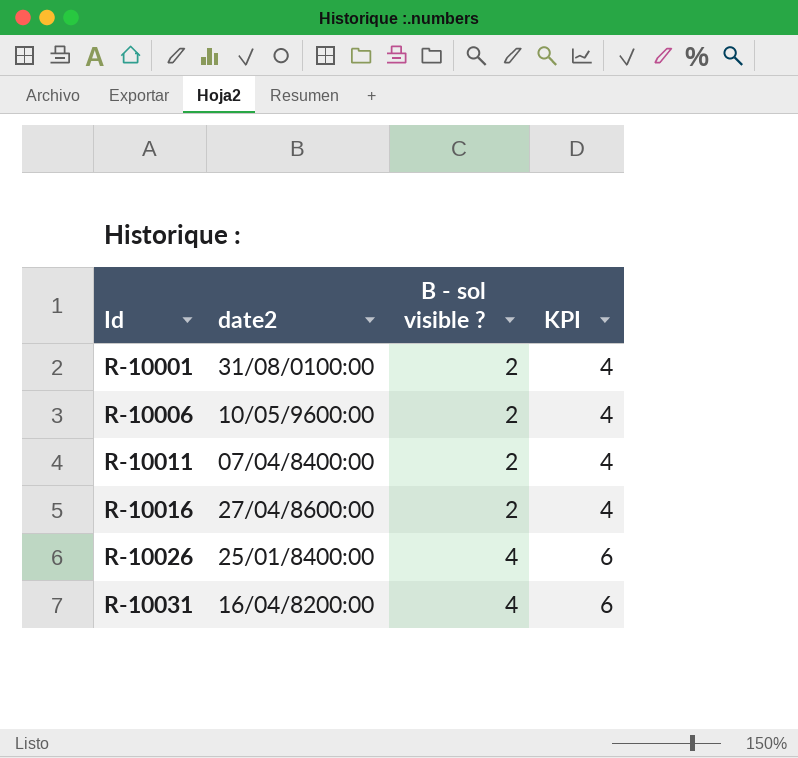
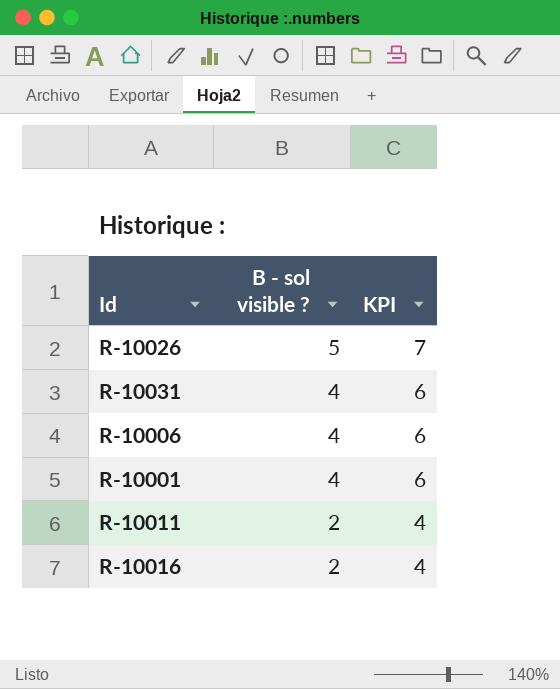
row order: Id ascending -> B - sol visible ? descending
column date2 | position: 2 -> none
R-10026 | B - sol visible ?: 4 -> 5
R-10026 | KPI: 6 -> 7
R-10006 | B - sol visible ?: 2 -> 4
R-10006 | KPI: 4 -> 6
R-10001 | B - sol visible ?: 2 -> 4
R-10001 | KPI: 4 -> 6

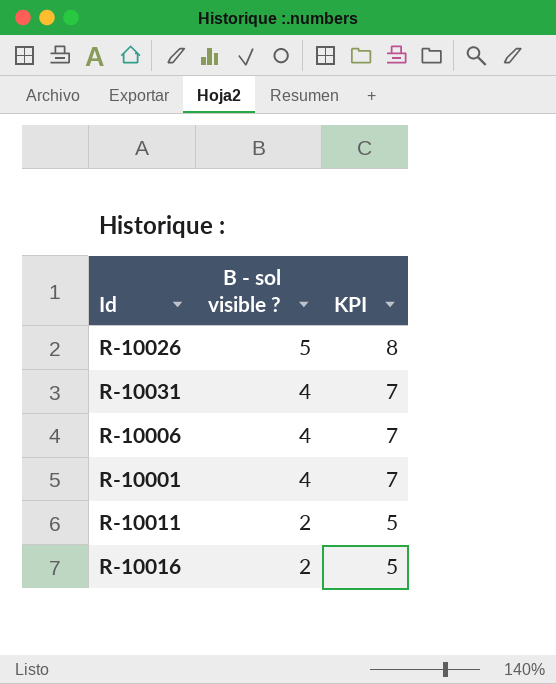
column KPI | formula: [B - sol visible ?] + 2 -> [B - sol visible ?] + 3

